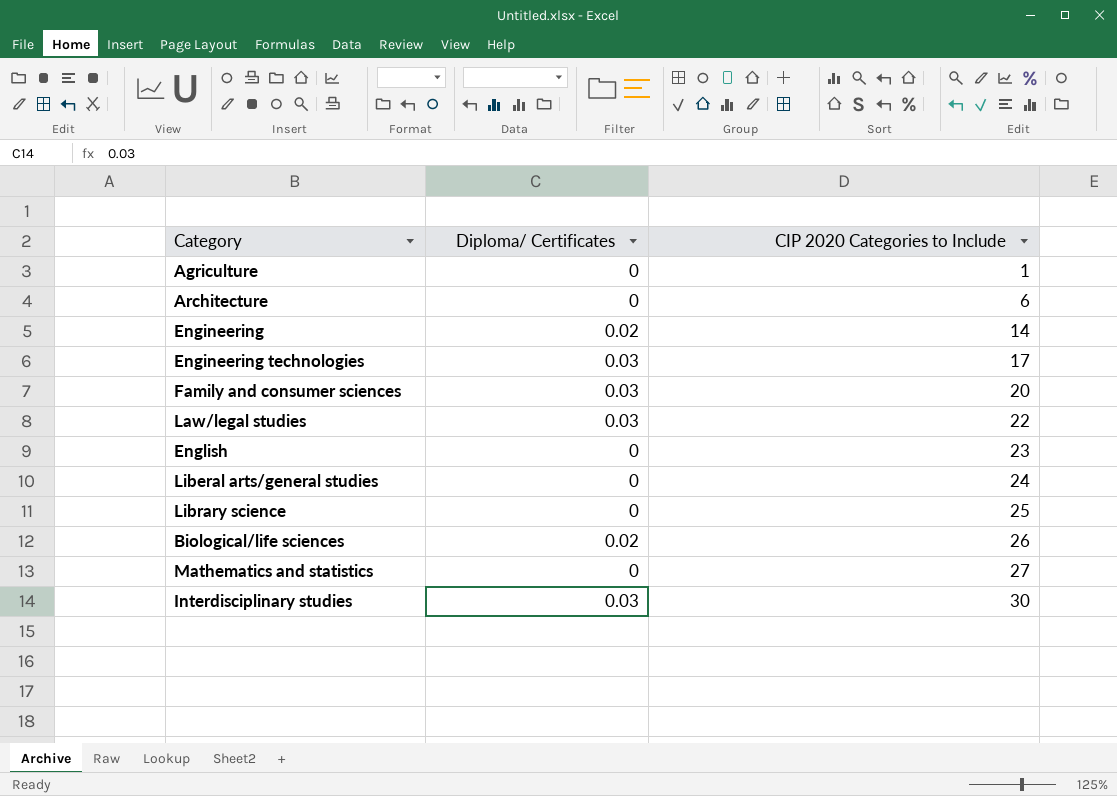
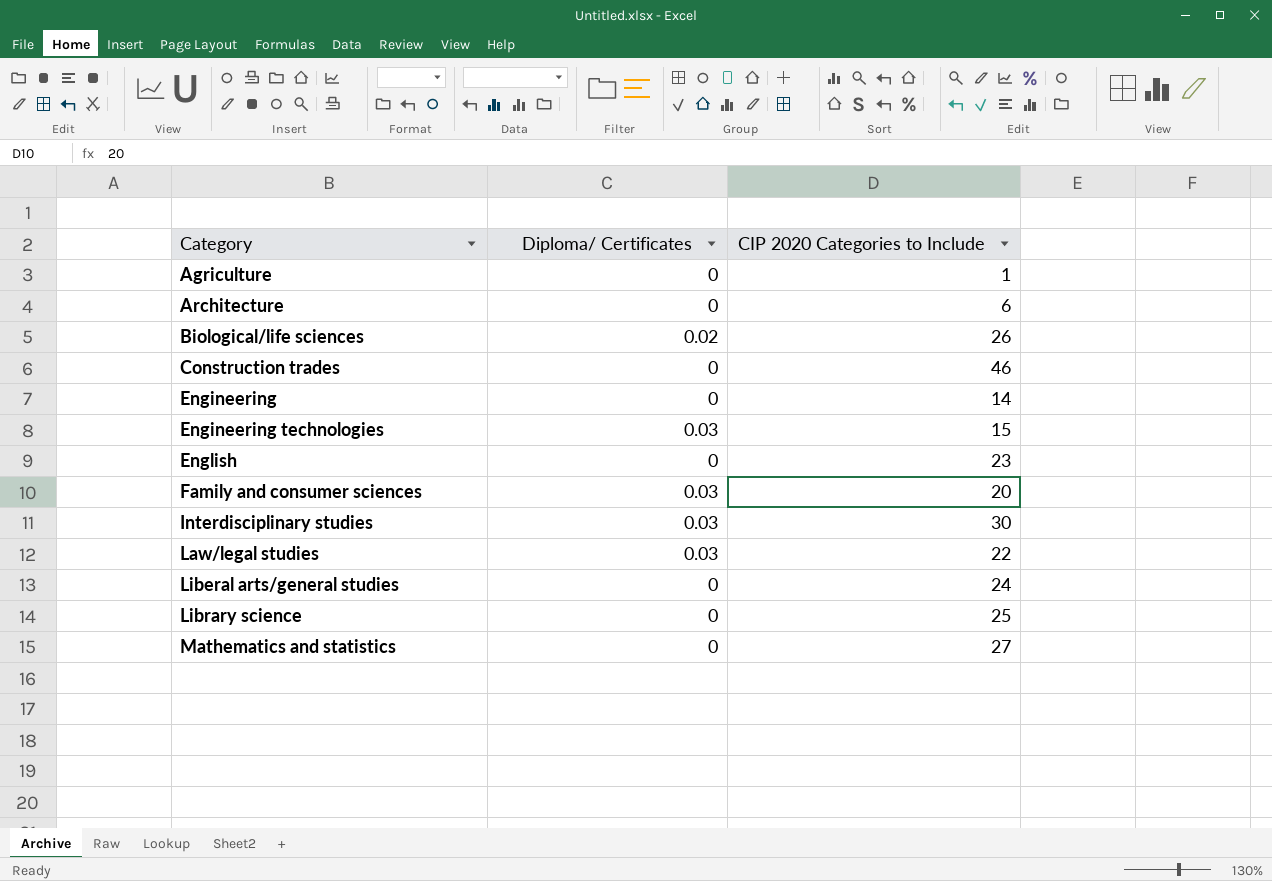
row order: CIP 2020 Categories to Include ascending -> Category ascending
row Construction trades: none -> 0 | 46
Engineering | Diploma/ Certificates: 0.02 -> 0
Engineering technologies | CIP 2020 Categories to Include: 17 -> 15

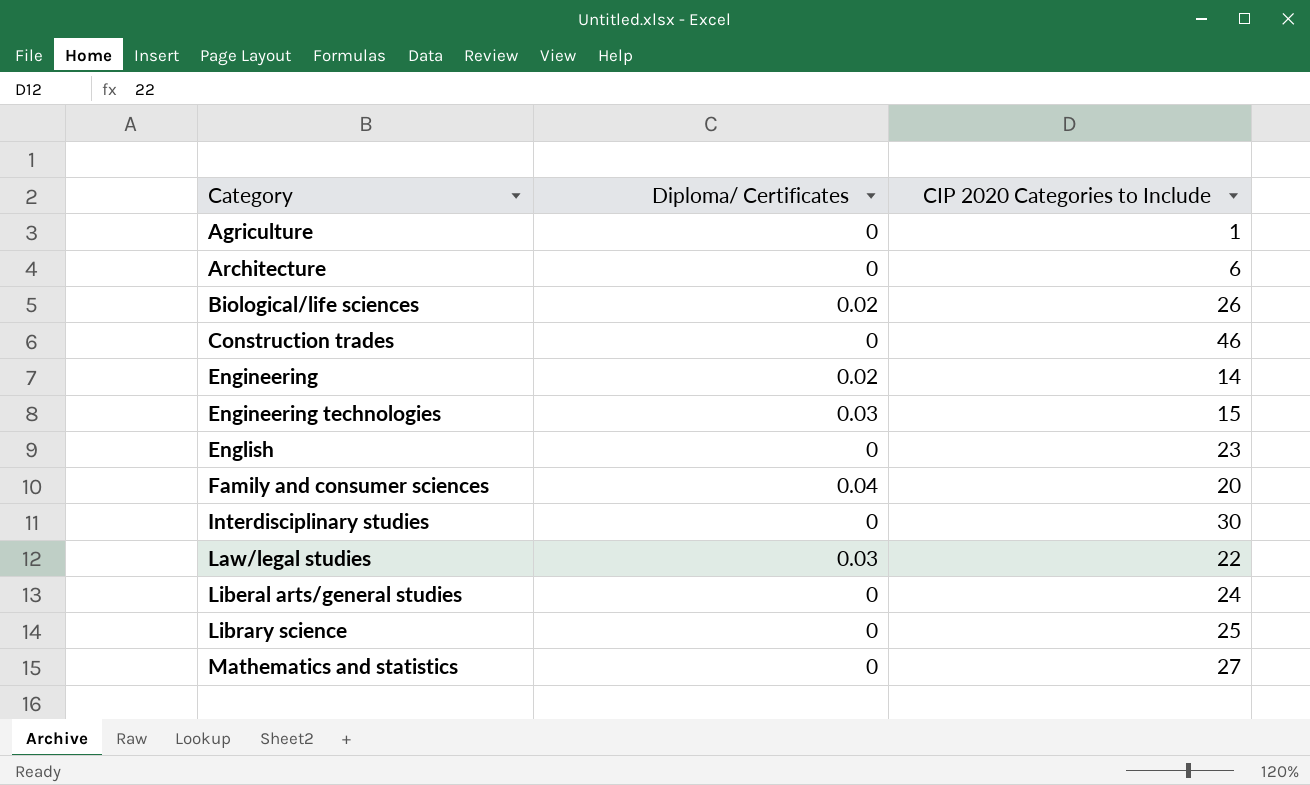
Engineering | Diploma/ Certificates: 0 -> 0.02
Family and consumer sciences | Diploma/ Certificates: 0.03 -> 0.04
Interdisciplinary studies | Diploma/ Certificates: 0.03 -> 0

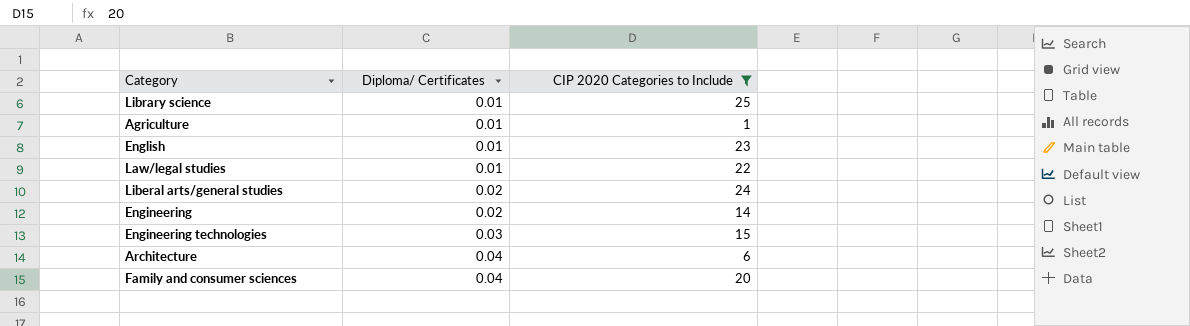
filter: none -> CIP 2020 Categories to Include <= 25
row order: Category ascending -> Diploma/ Certificates ascending
Library science | Diploma/ Certificates: 0 -> 0.01
Agriculture | Diploma/ Certificates: 0 -> 0.01
English | Diploma/ Certificates: 0 -> 0.01
Law/legal studies | Diploma/ Certificates: 0.03 -> 0.01
Liberal arts/general studies | Diploma/ Certificates: 0 -> 0.02
Architecture | Diploma/ Certificates: 0 -> 0.04

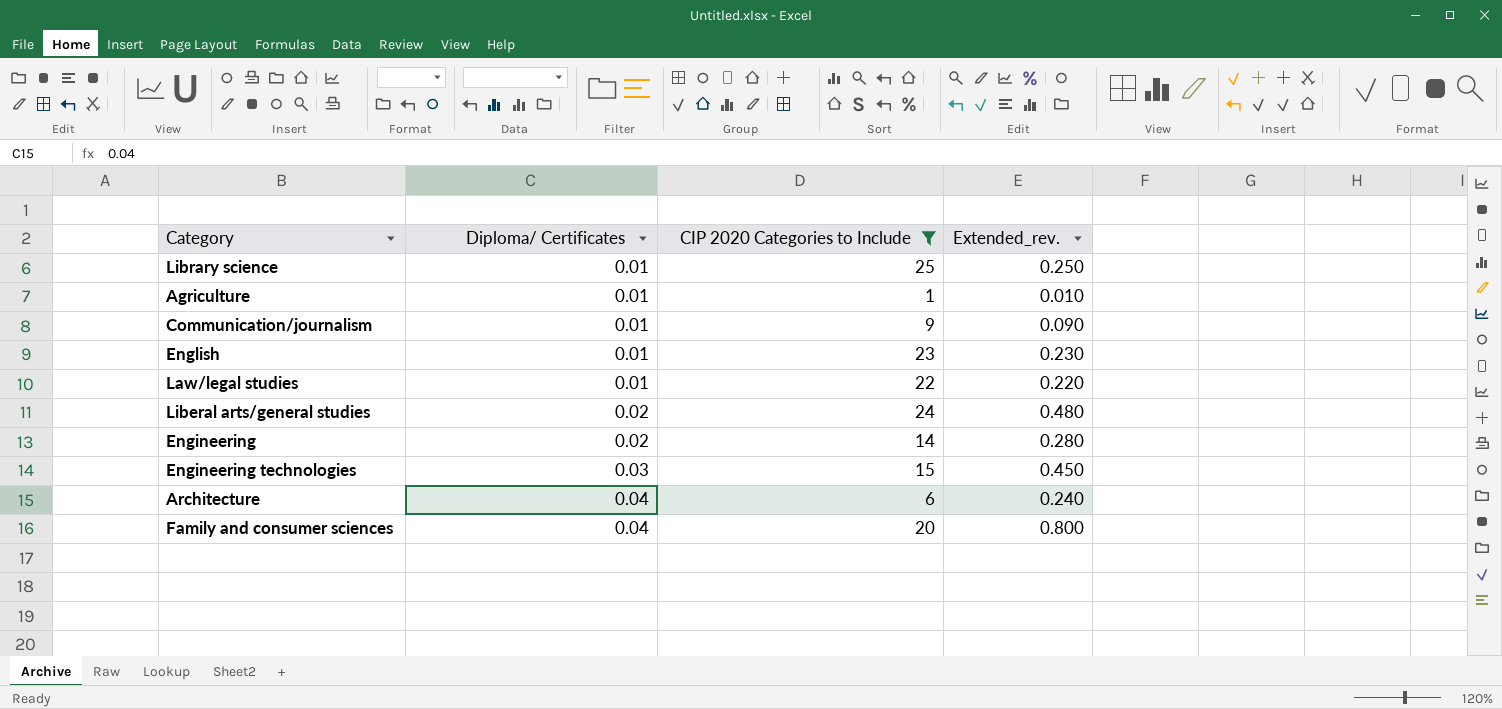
column Extended_rev. | formula: none -> [Diploma/ Certificates] * [CIP 2020 Categories to Include]
row Communication/journalism: none -> 0.01 | 9 | 0.090

